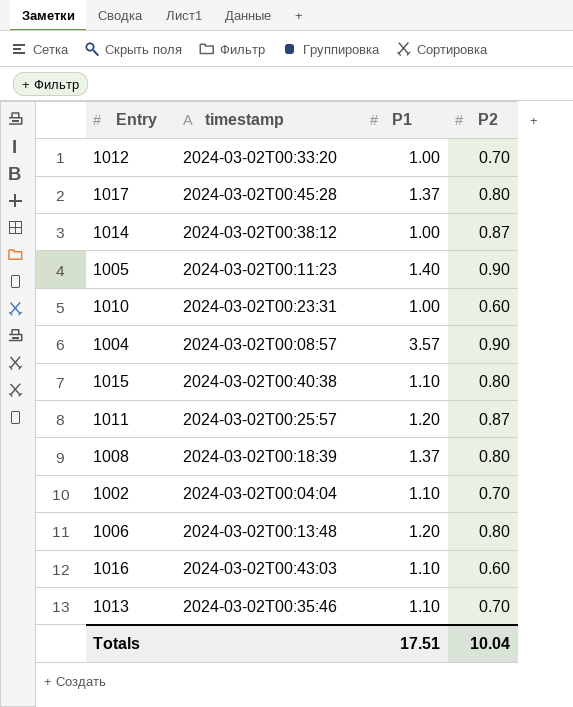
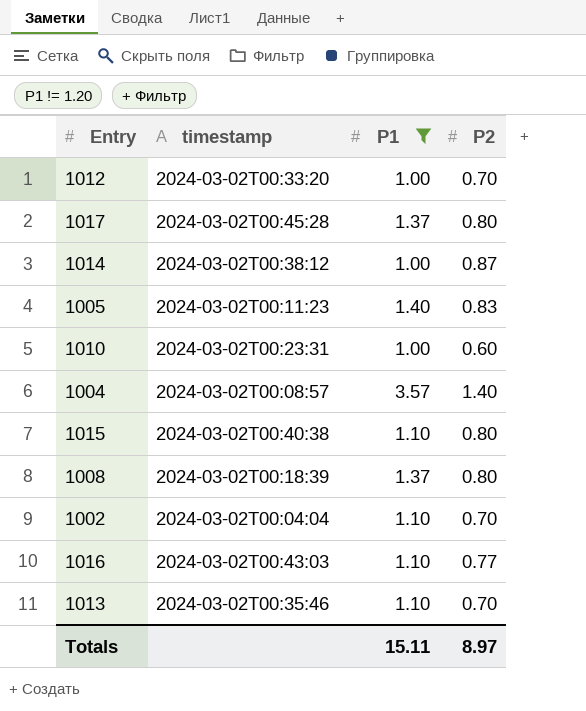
filter: none -> P1 != 1.20
1005 | P2: 0.90 -> 0.83
1004 | P2: 0.90 -> 1.40
1016 | P2: 0.60 -> 0.77
Totals | P1: 17.51 -> 15.11
Totals | P2: 10.04 -> 8.97

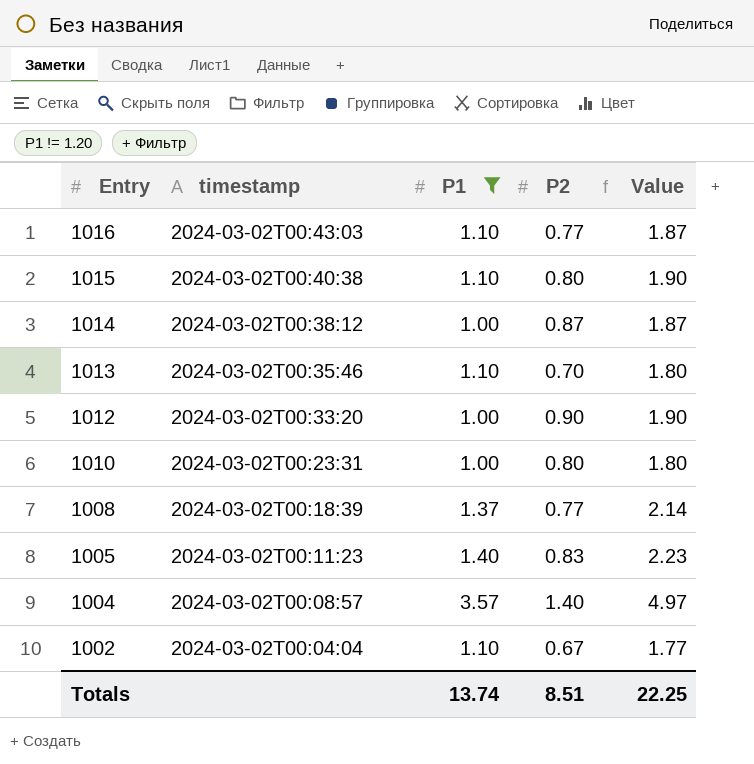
row order: none -> Entry descending
column Value | formula: none -> [P1] + [P2]
row 1017: 2024-03-02T00:45:28 | 1.37 | 0.80 -> none
1012 | P2: 0.70 -> 0.90
1010 | P2: 0.60 -> 0.80
1008 | P2: 0.80 -> 0.77
1002 | P2: 0.70 -> 0.67
Totals | P1: 15.11 -> 13.74
Totals | P2: 8.97 -> 8.51

